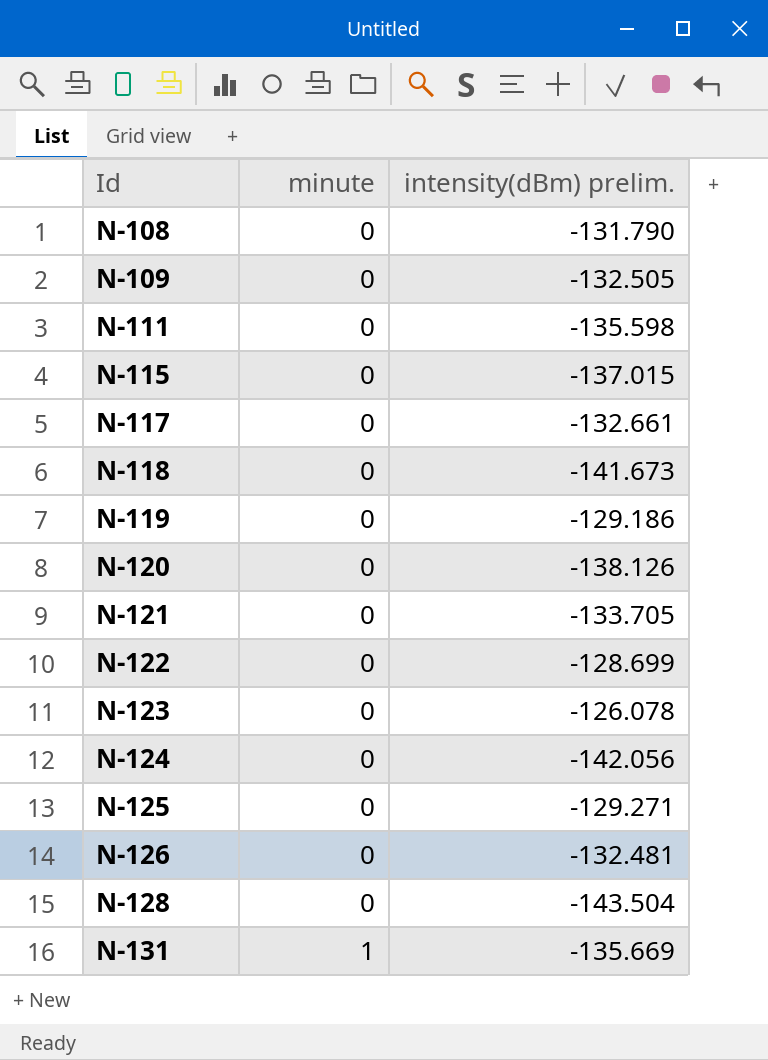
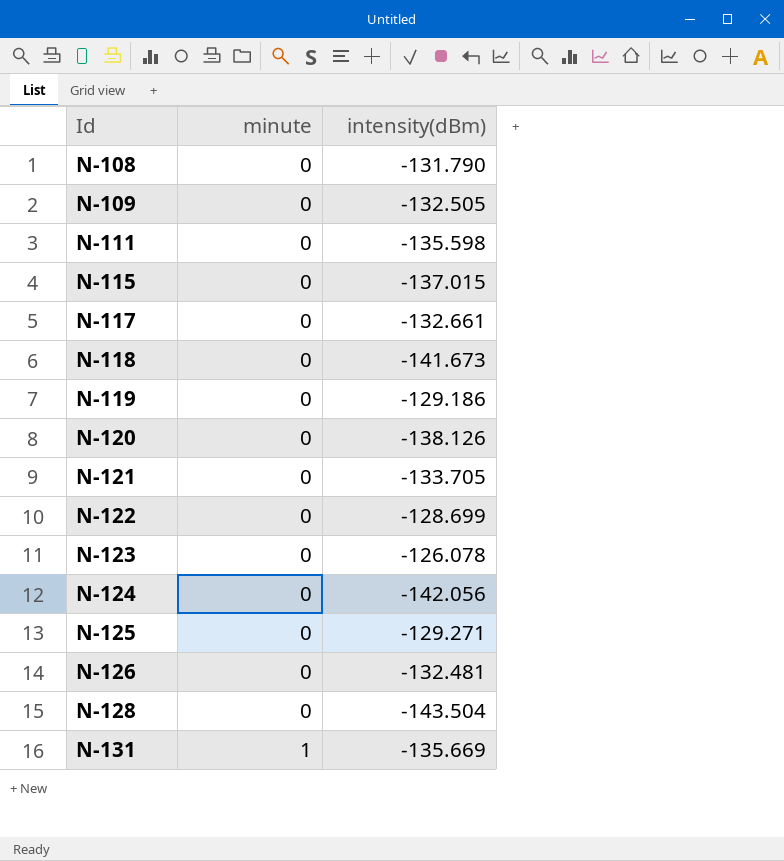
column name: intensity(dBm) prelim. -> intensity(dBm)

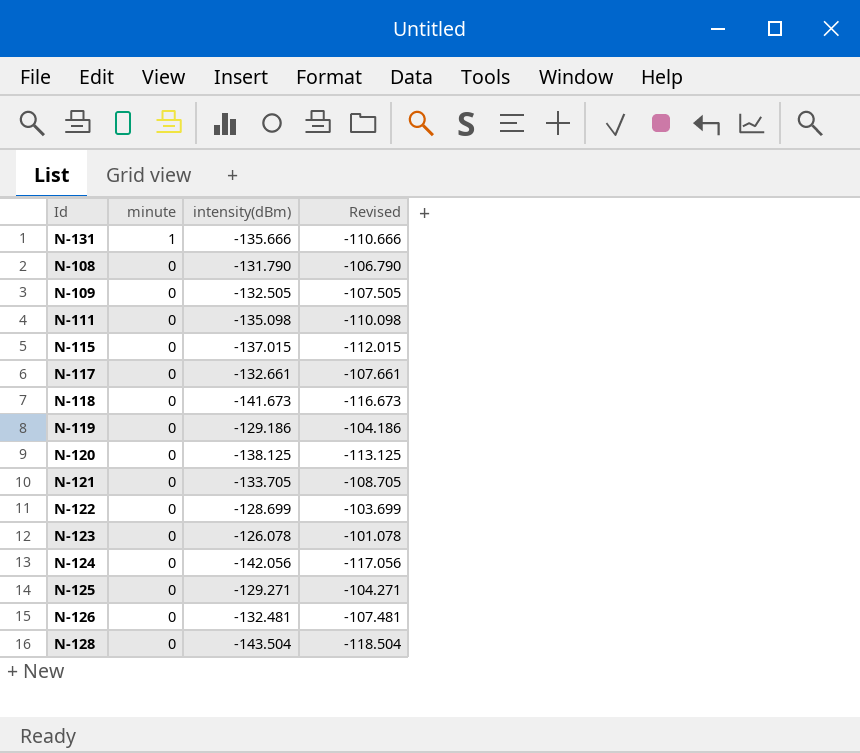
row order: Id ascending -> minute descending
column Revised | formula: none -> [intensity(dBm)] + 25
N-131 | intensity(dBm): -135.669 -> -135.666
N-111 | intensity(dBm): -135.598 -> -135.098
N-120 | intensity(dBm): -138.126 -> -138.125

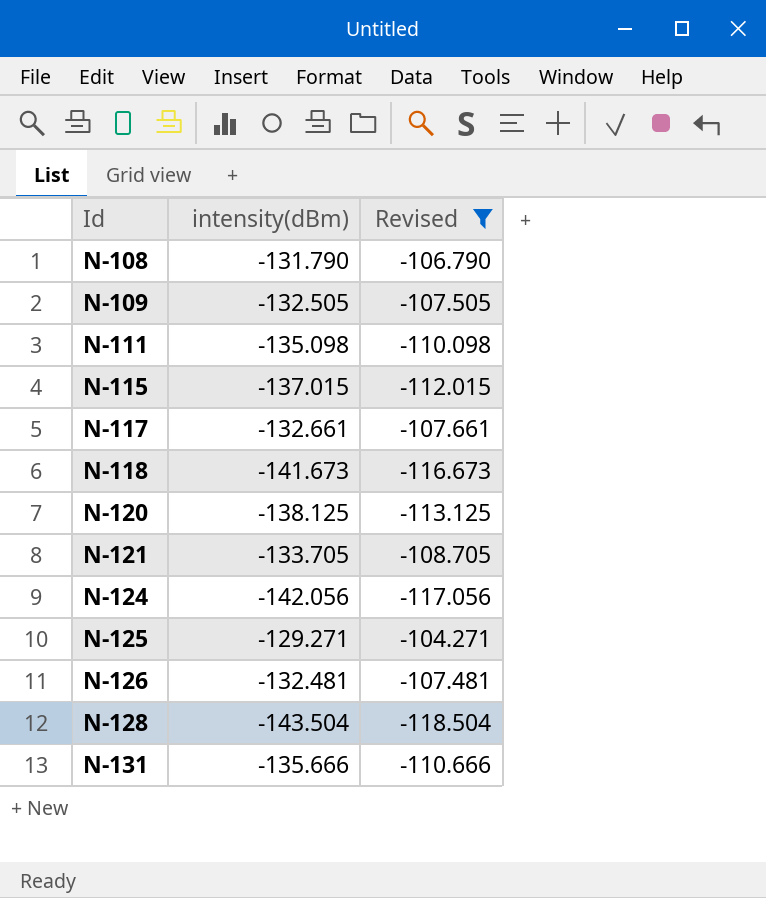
filter: none -> Revised <= -104.271
row order: minute descending -> Id ascending
column minute | position: 2 -> none

